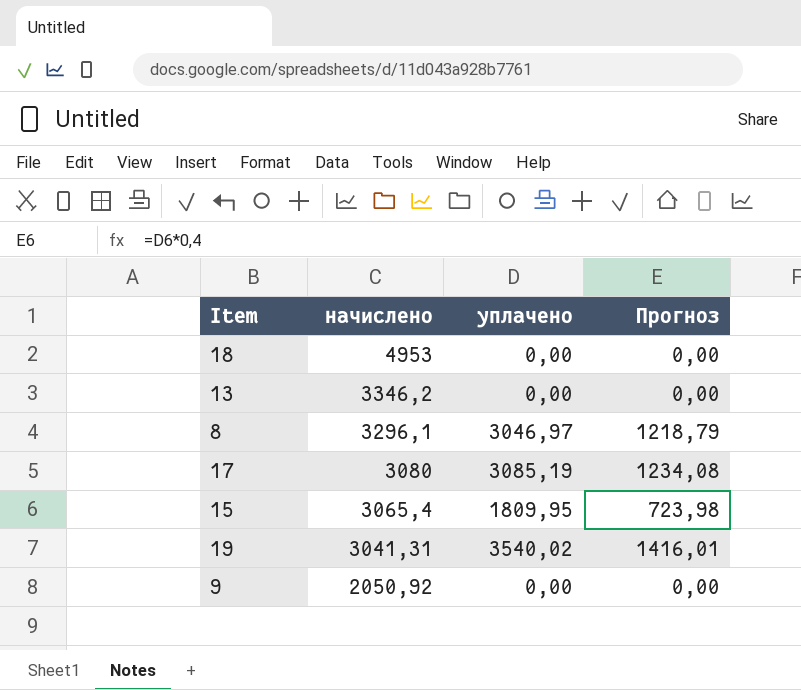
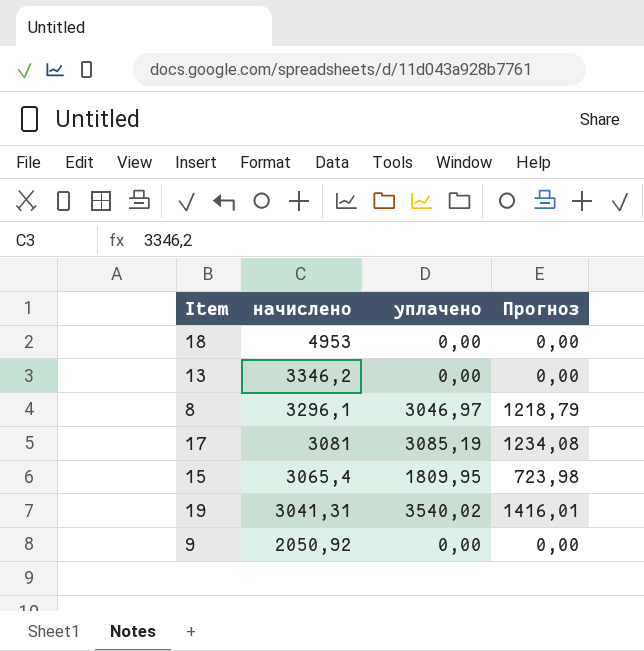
17 | начислено: 3080 -> 3081

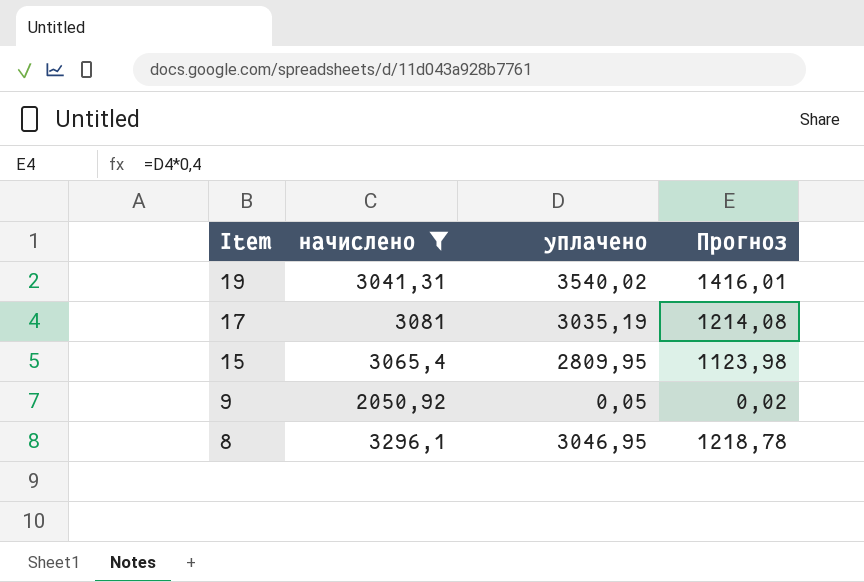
filter: none -> начислено <= 3296,1
row order: начислено descending -> Item descending
17 | уплачено: 3085,19 -> 3035,19
17 | Прогноз: 1234,08 -> 1214,08
15 | уплачено: 1809,95 -> 2809,95
15 | Прогноз: 723,98 -> 1123,98
9 | уплачено: 0,00 -> 0,05
9 | Прогноз: 0,00 -> 0,02
8 | уплачено: 3046,97 -> 3046,95
8 | Прогноз: 1218,79 -> 1218,78

